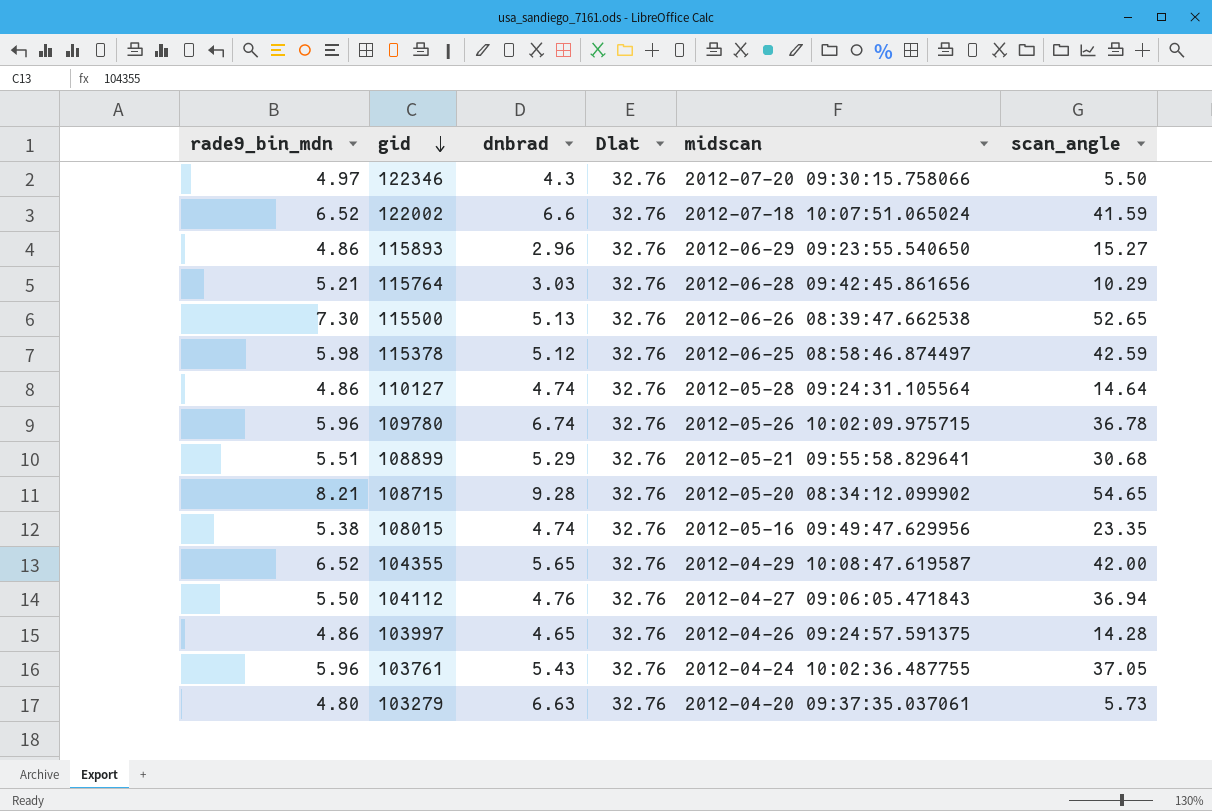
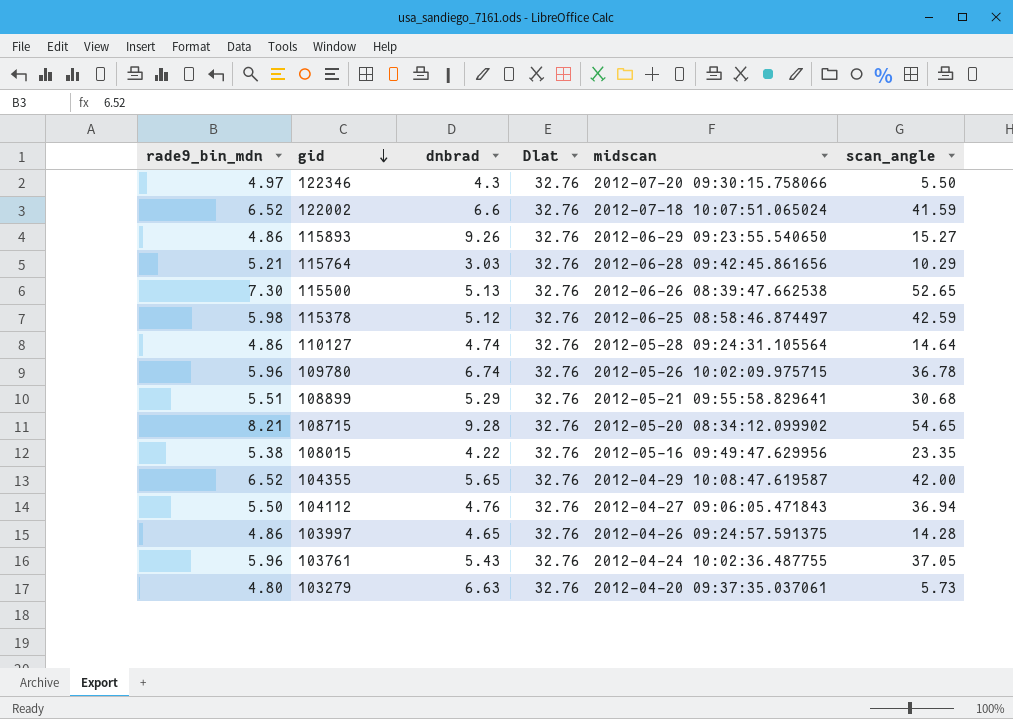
115893 | dnbrad: 2.96 -> 9.26
108015 | dnbrad: 4.74 -> 4.22

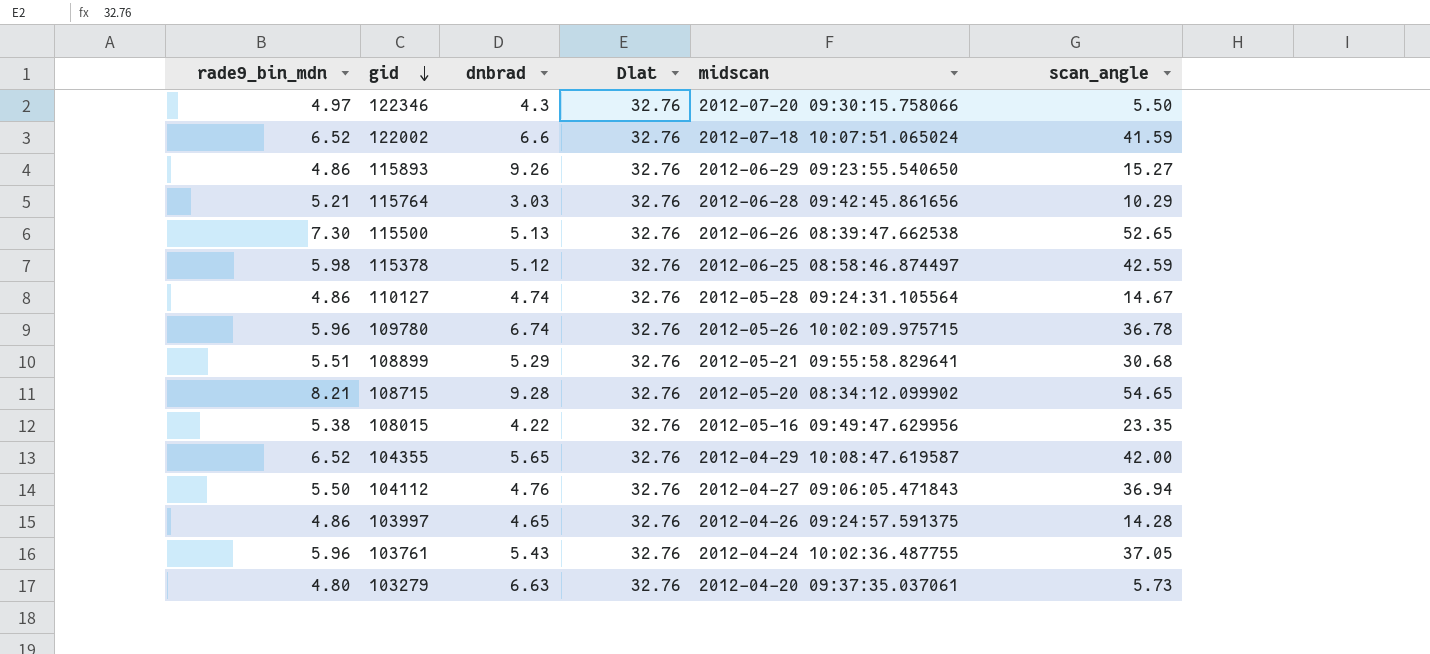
110127 | scan_angle: 14.64 -> 14.67

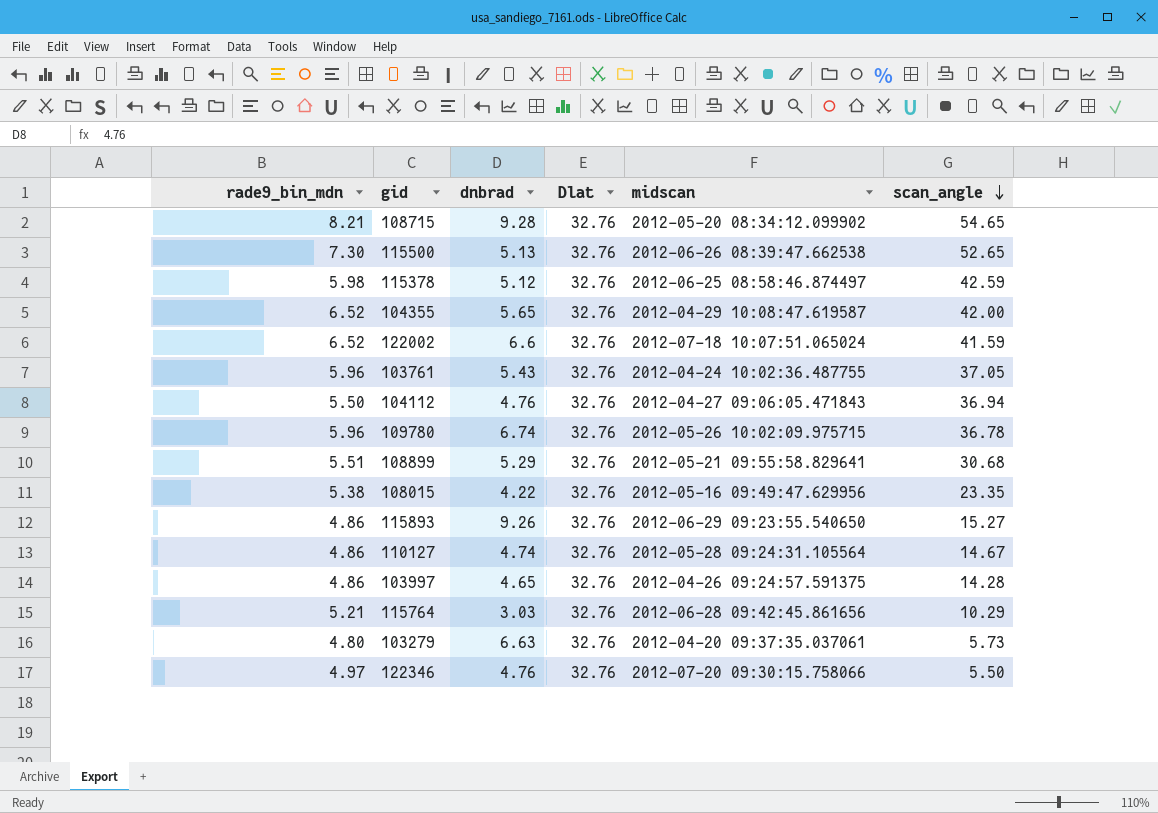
row order: gid descending -> scan_angle descending
122346 | dnbrad: 4.3 -> 4.76

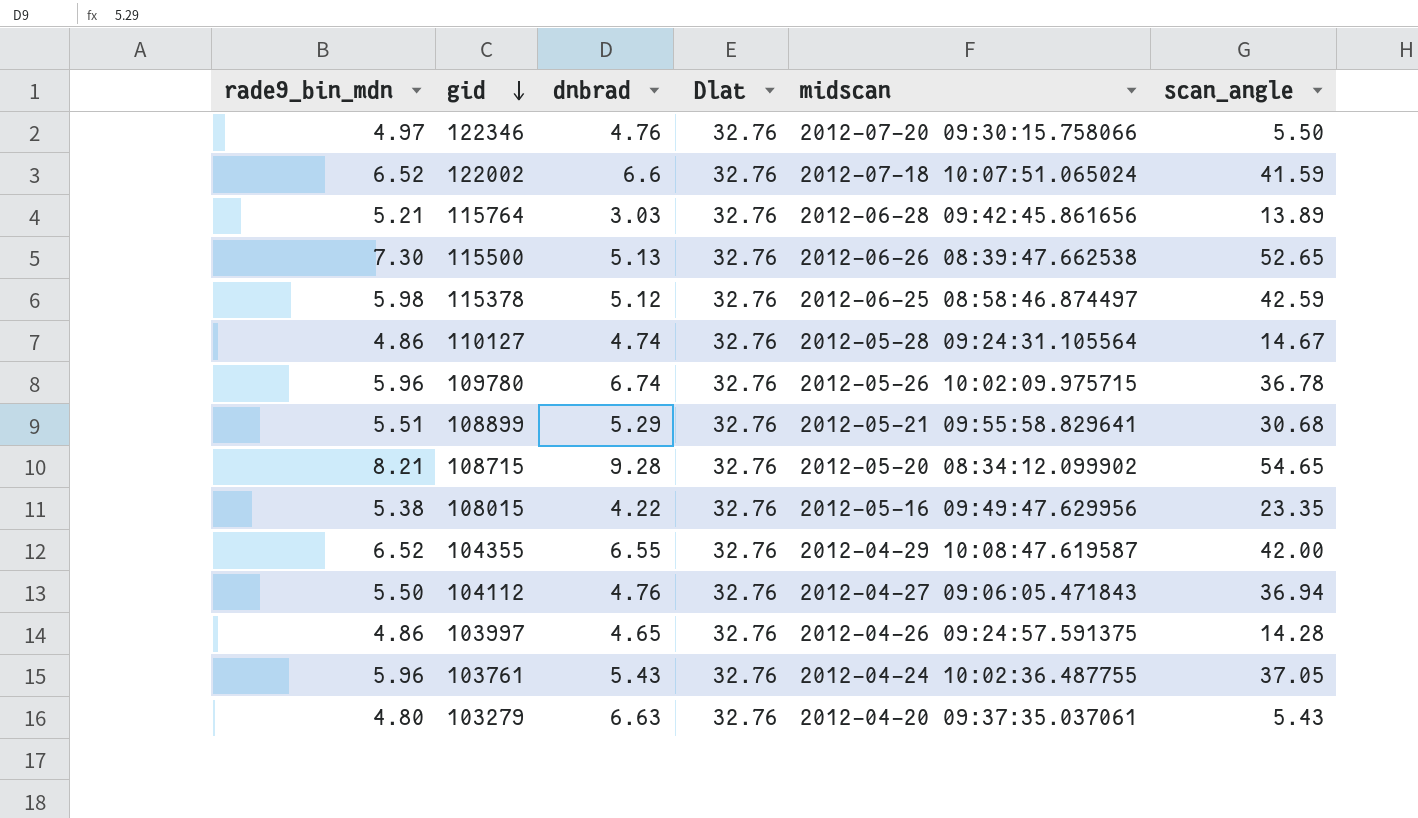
row order: scan_angle descending -> gid descending
row 115893: 4.86 | 9.26 | 32.76 | 2012-06-29 09:23:55.540650 | 15.27 -> none
115764 | scan_angle: 10.29 -> 13.89
104355 | dnbrad: 5.65 -> 6.55
103279 | scan_angle: 5.73 -> 5.43

